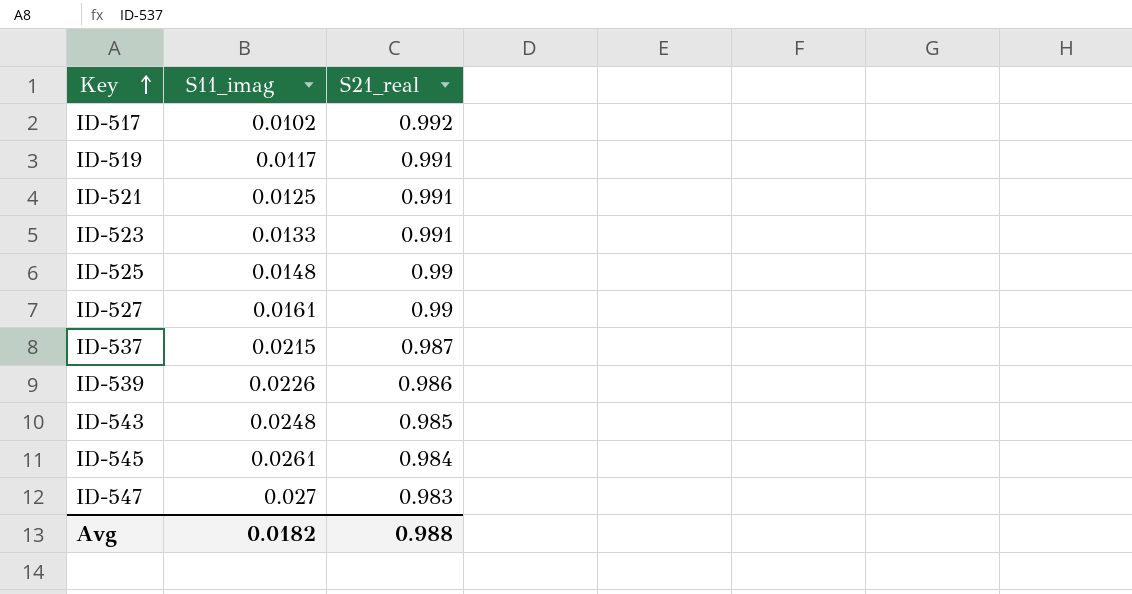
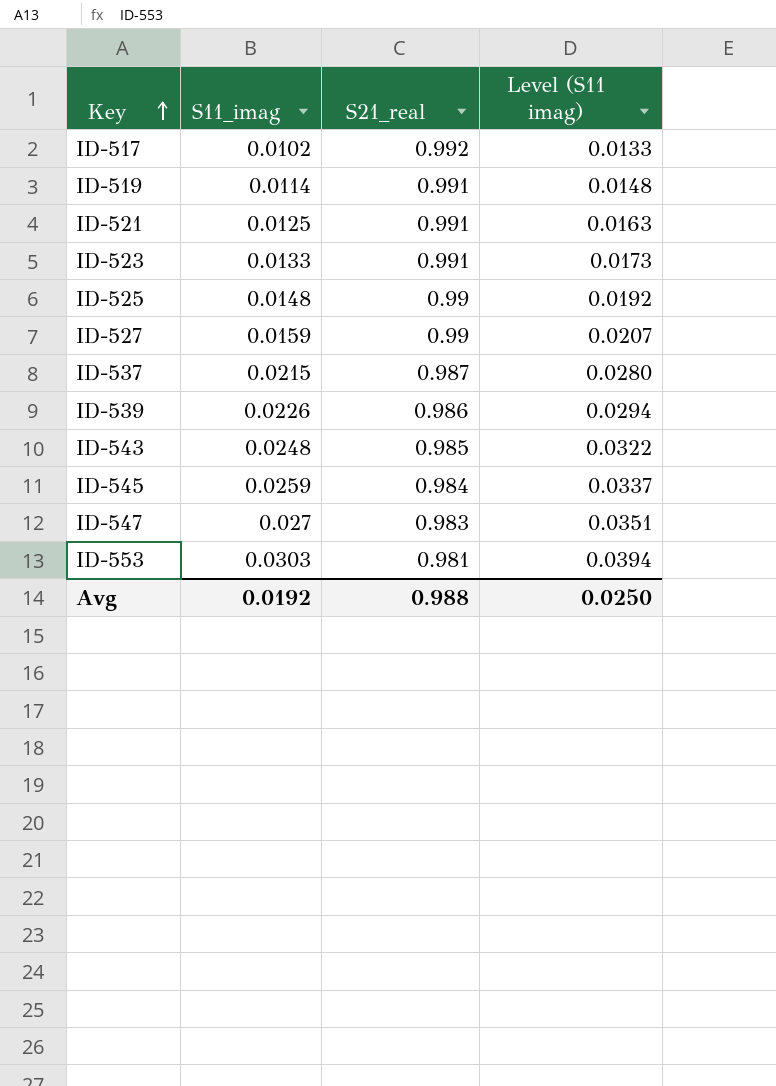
column Level (S11 imag) | formula: none -> [S11_imag] * 1.3
ID-519 | S11_imag: 0.0117 -> 0.0114
ID-527 | S11_imag: 0.0161 -> 0.0159
ID-545 | S11_imag: 0.0261 -> 0.0259
row ID-553: none -> 0.0303 | 0.981 | 0.0394
Avg | S11_imag: 0.0182 -> 0.0192

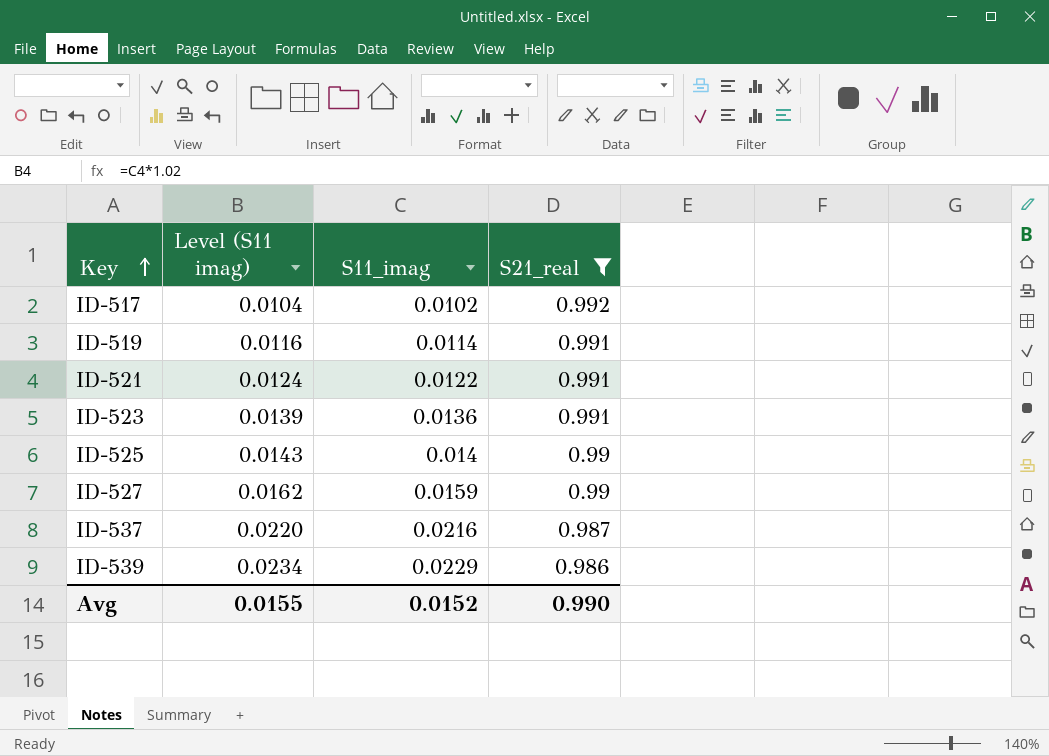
filter: none -> S21_real >= 0.986
column Level (S11 imag) | formula: [S11_imag] * 1.3 -> [S11_imag] * 1.02
column Level (S11 imag) | position: 4 -> 2
ID-521 | S11_imag: 0.0125 -> 0.0122
ID-523 | S11_imag: 0.0133 -> 0.0136
ID-525 | S11_imag: 0.0148 -> 0.014
ID-537 | S11_imag: 0.0215 -> 0.0216
ID-539 | S11_imag: 0.0226 -> 0.0229
Avg | Level (S11 imag): 0.0250 -> 0.0155
Avg | S11_imag: 0.0192 -> 0.0152
Avg | S21_real: 0.988 -> 0.990

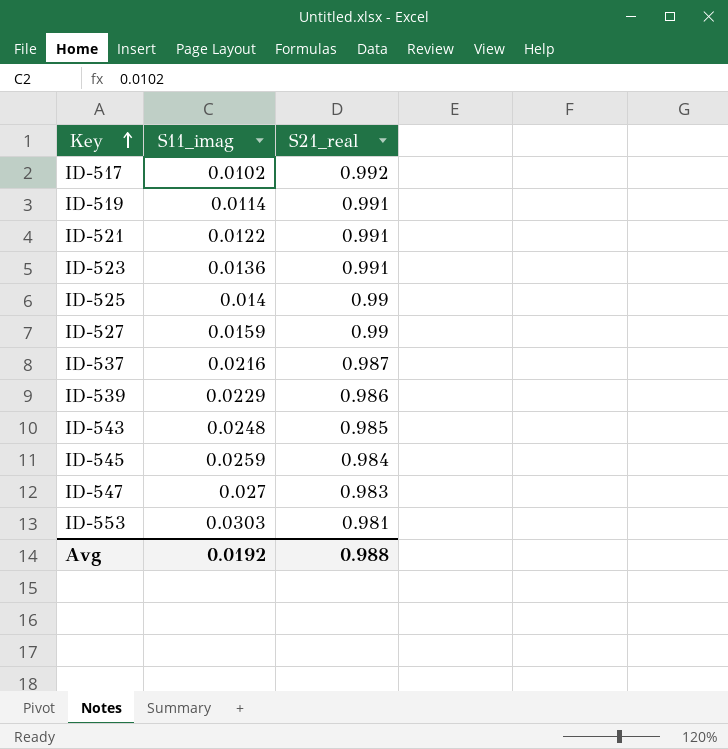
filter: S21_real >= 0.986 -> none
column Level (S11 imag) | formula: [S11_imag] * 1.02 -> none
Avg | S11_imag: 0.0152 -> 0.0192
Avg | S21_real: 0.990 -> 0.988

